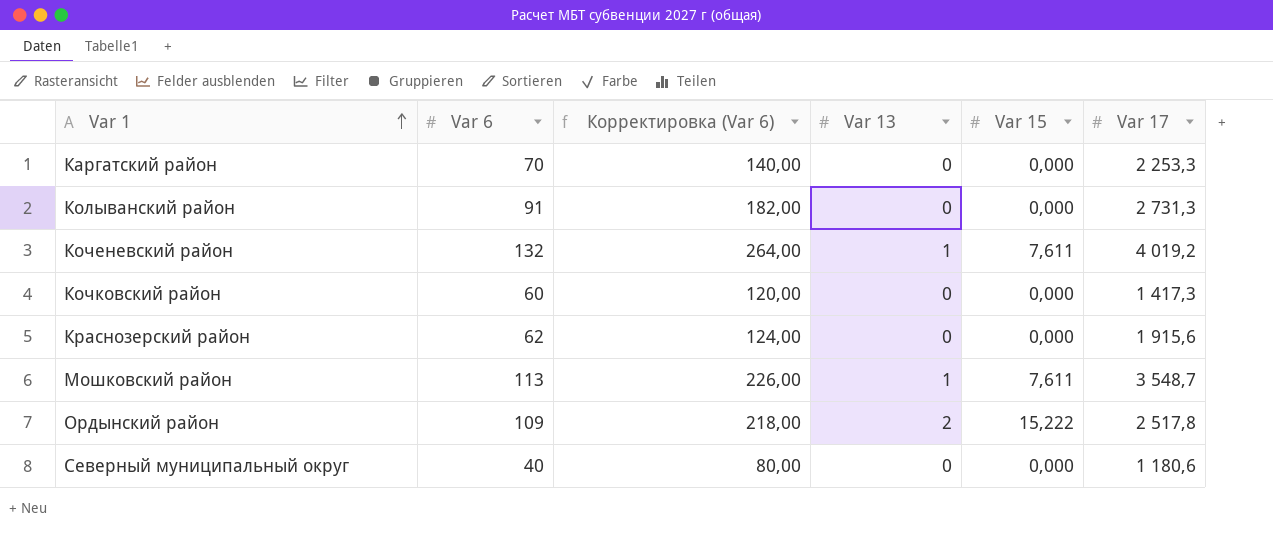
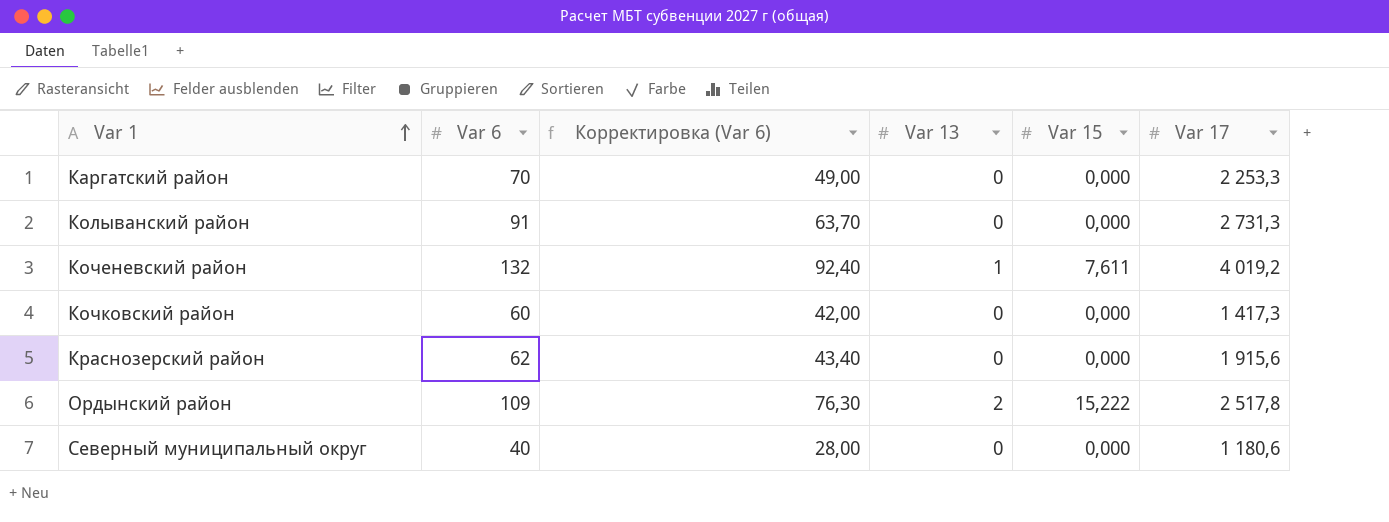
column Корректировка (Var 6) | formula: [Var 6] * 2 -> [Var 6] * 0,7
row Мошковский район: 113 | 226,00 | 1 | 7,611 | 3 548,7 -> none

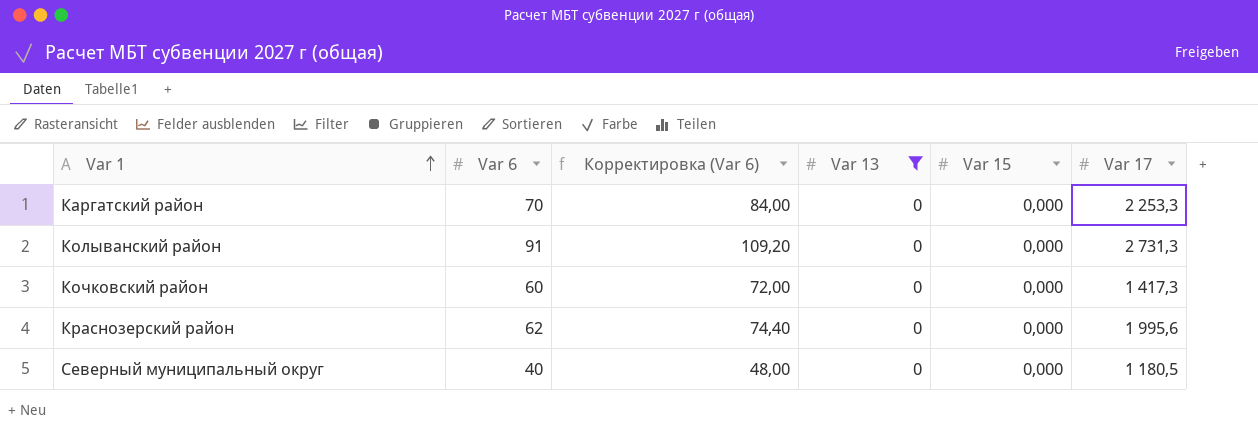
filter: none -> Var 13 = 0
column Корректировка (Var 6) | formula: [Var 6] * 0,7 -> [Var 6] * 1,2
Краснозерский район | Var 17: 1 915,6 -> 1 995,6
Северный муниципальный округ | Var 17: 1 180,6 -> 1 180,5

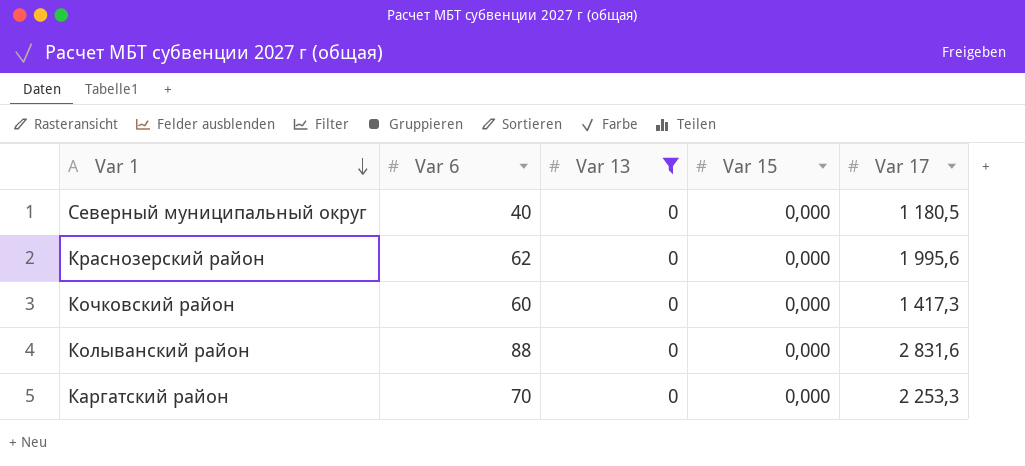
row order: Var 1 ascending -> Var 1 descending
column Корректировка (Var 6) | formula: [Var 6] * 1,2 -> none
Колыванский район | Var 6: 91 -> 88
Колыванский район | Var 17: 2 731,3 -> 2 831,6

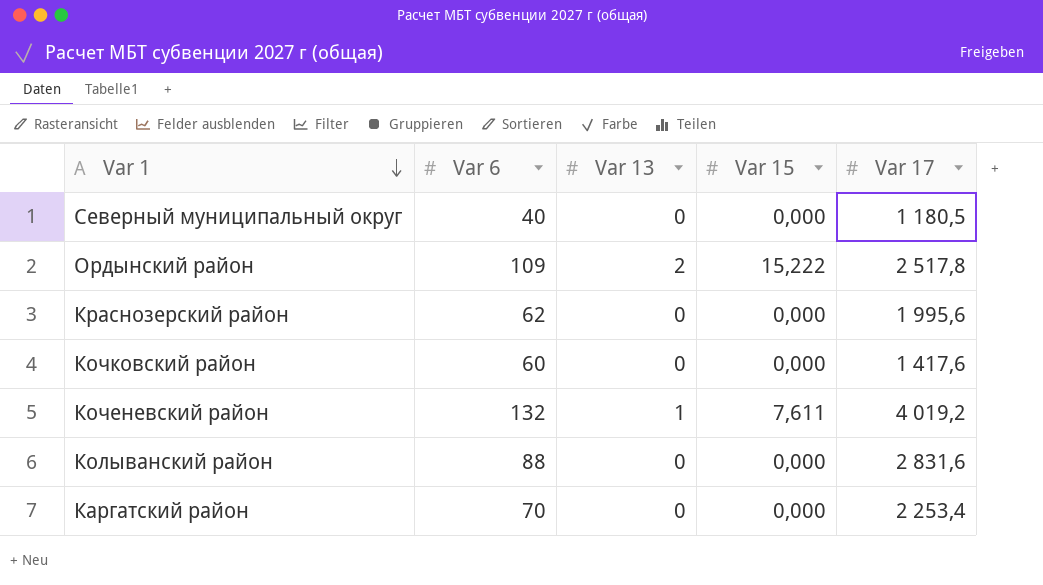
filter: Var 13 = 0 -> none
Кочковский район | Var 17: 1 417,3 -> 1 417,6
Каргатский район | Var 17: 2 253,3 -> 2 253,4

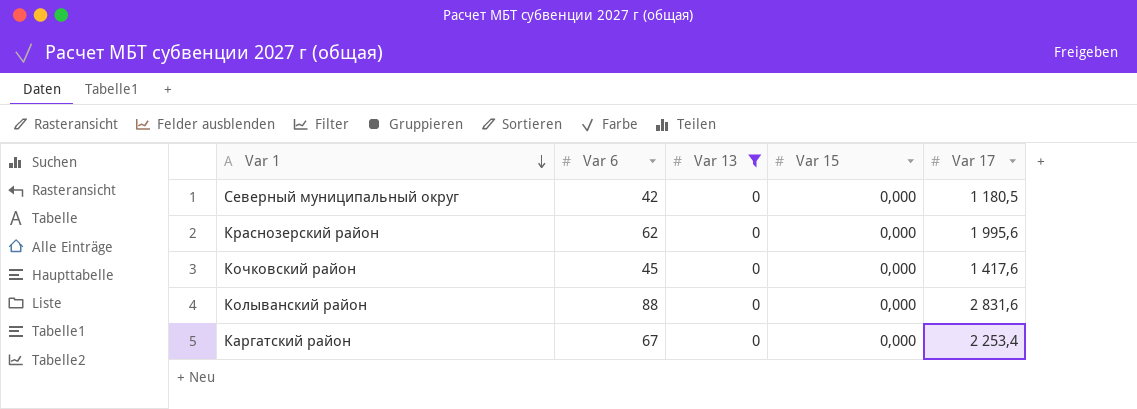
filter: none -> Var 13 = 0
Северный муниципальный округ | Var 6: 40 -> 42
Кочковский район | Var 6: 60 -> 45
Каргатский район | Var 6: 70 -> 67

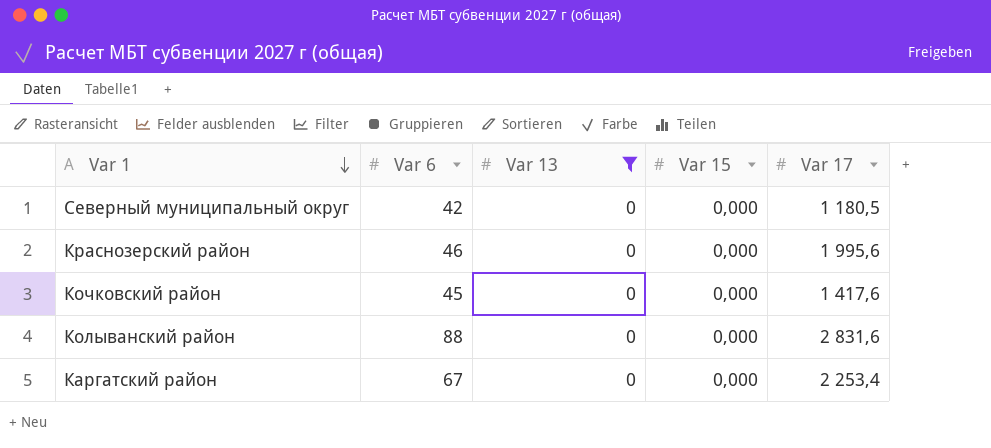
Краснозерский район | Var 6: 62 -> 46

